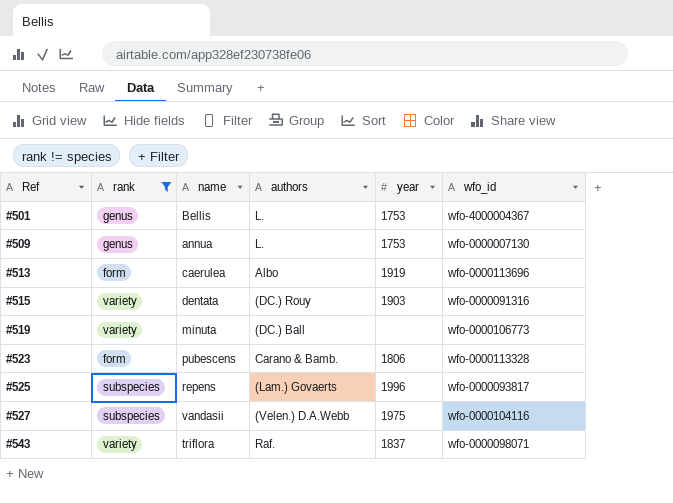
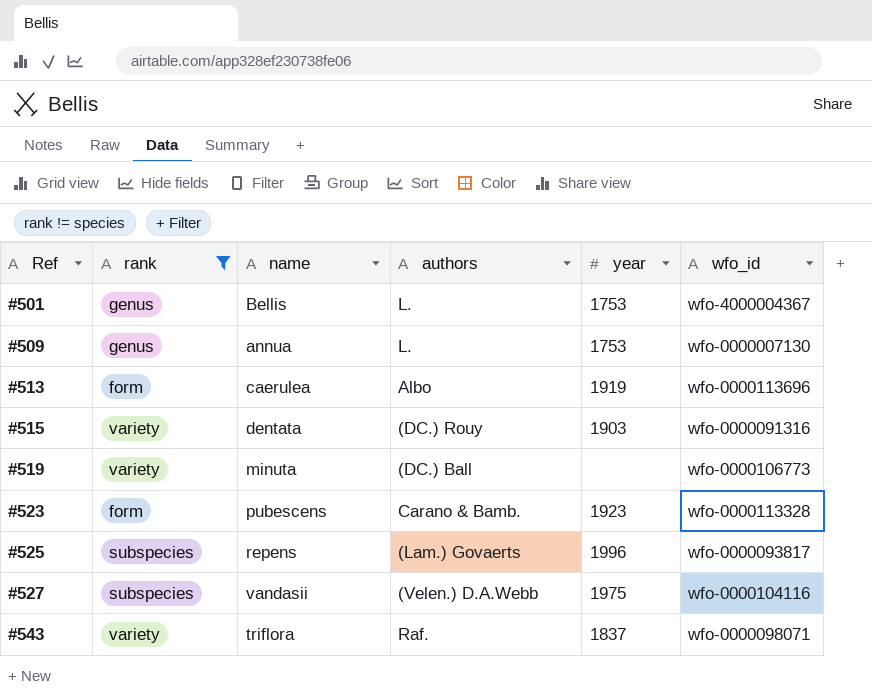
#523 | year: 1806 -> 1923

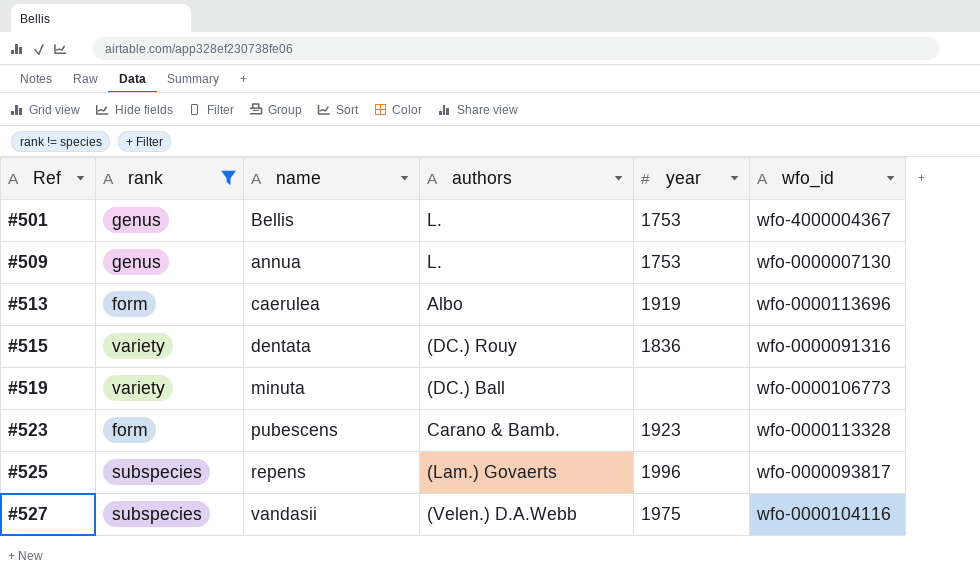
row #543: variety | triflora | Raf. | 1837 | wfo-0000098071 -> none
#515 | year: 1903 -> 1836

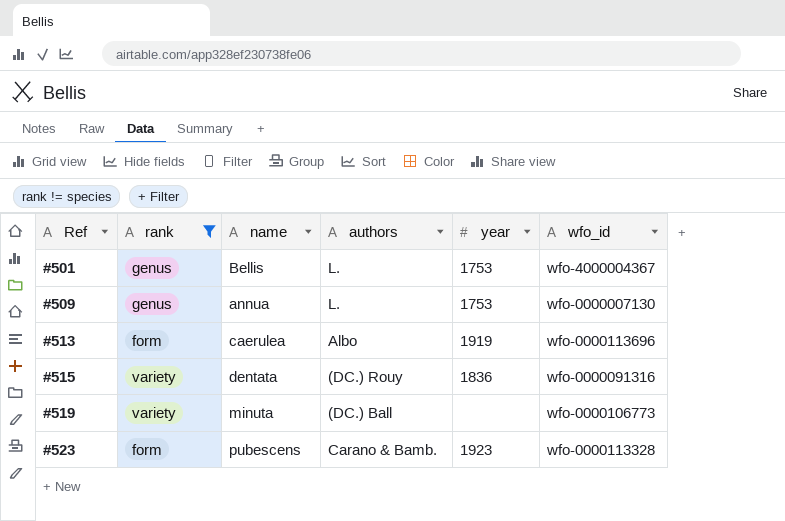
row #525: subspecies | repens | (Lam.) Govaerts | 1996 | wfo-0000093817 -> none
row #527: subspecies | vandasii | (Velen.) D.A.Webb | 1975 | wfo-0000104116 -> none

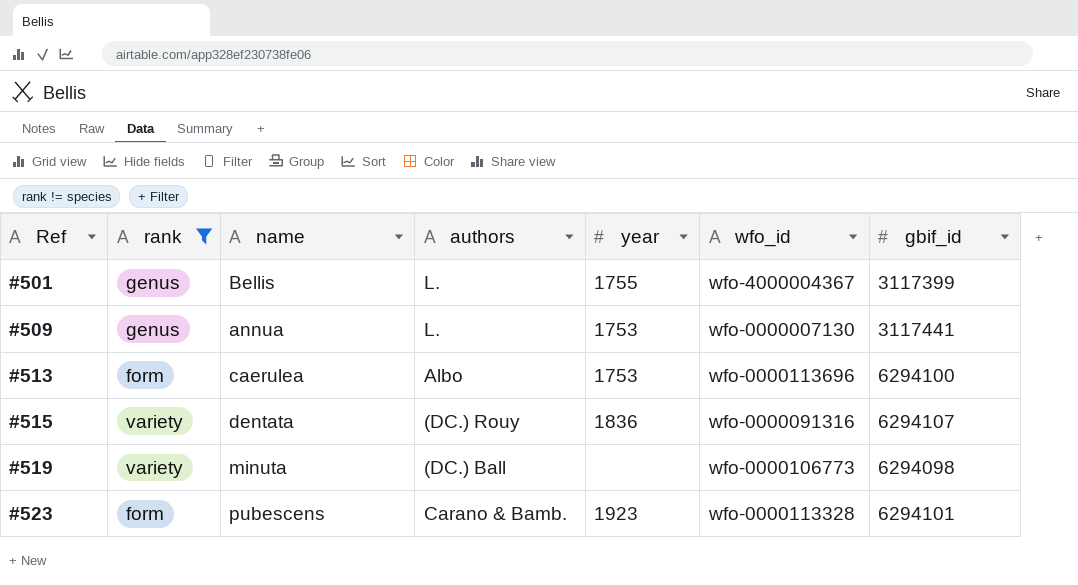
column gbif_id | position: none -> 7
#501 | year: 1753 -> 1755
#513 | year: 1919 -> 1753

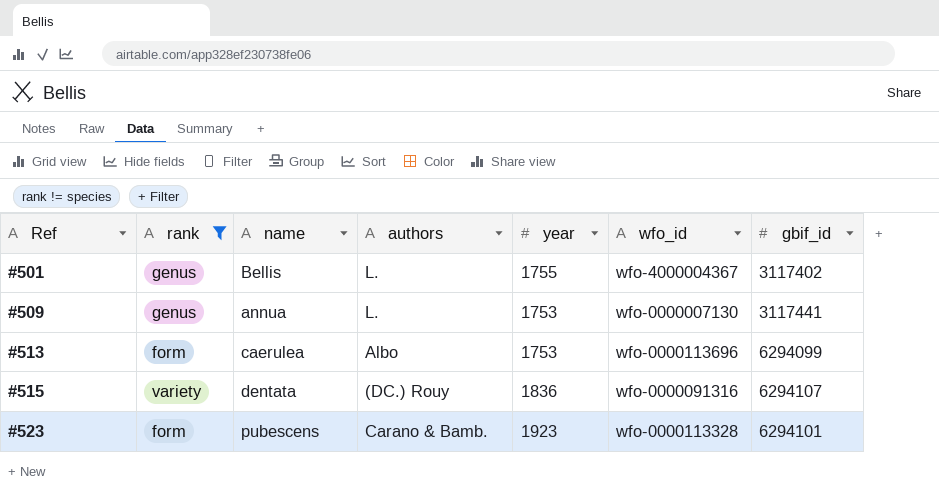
row #519: variety | minuta | (DC.) Ball | none | wfo-0000106773 | 6294098 -> none
#501 | gbif_id: 3117399 -> 3117402
#513 | gbif_id: 6294100 -> 6294099

